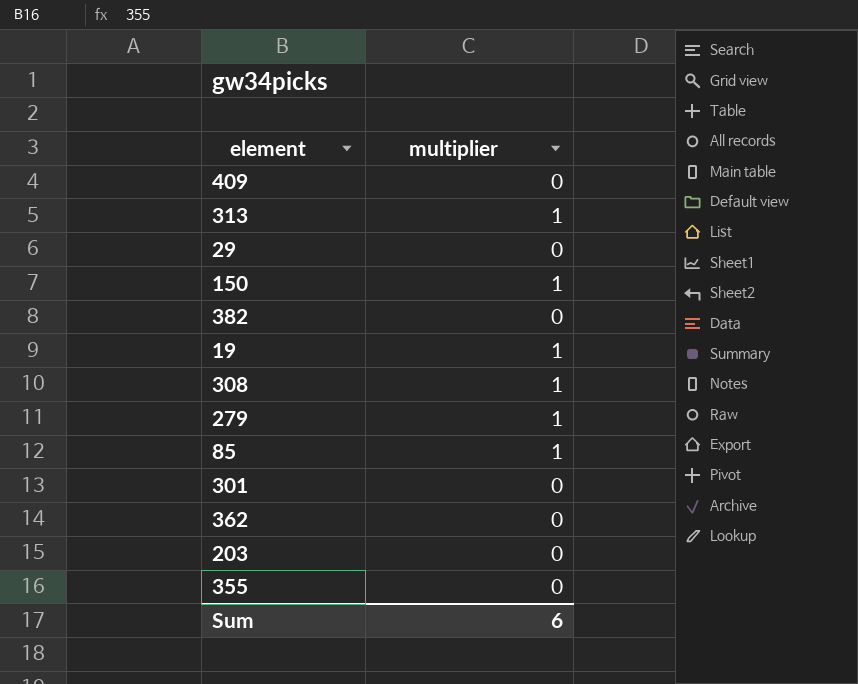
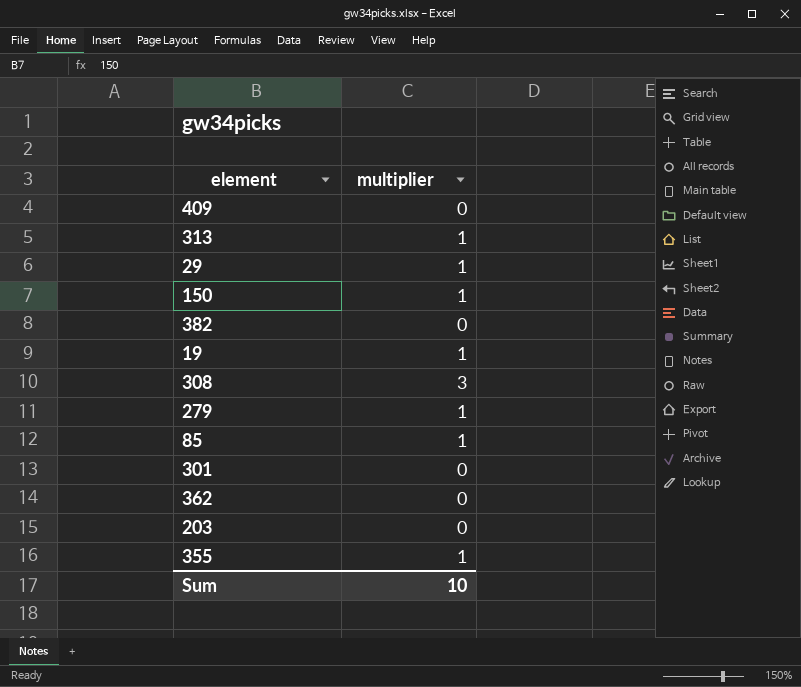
29 | multiplier: 0 -> 1
308 | multiplier: 1 -> 3
355 | multiplier: 0 -> 1
Sum | multiplier: 6 -> 10

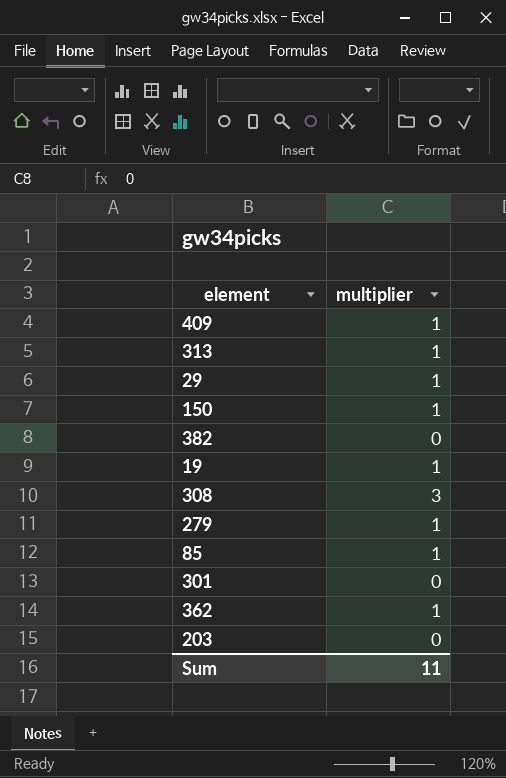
row 355: 1 -> none
409 | multiplier: 0 -> 1
362 | multiplier: 0 -> 1
Sum | multiplier: 10 -> 11

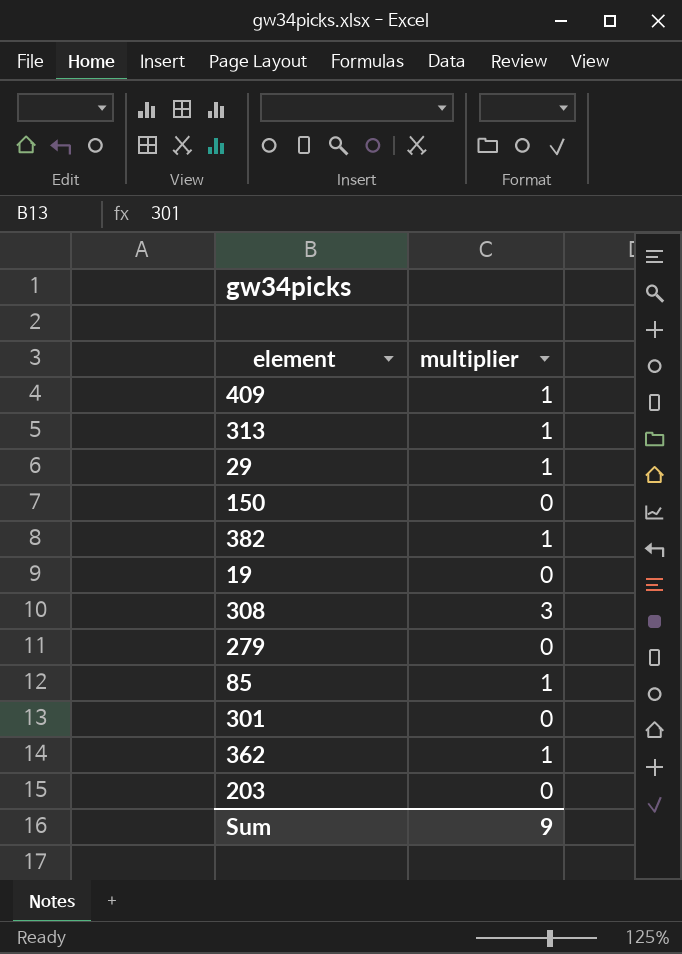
150 | multiplier: 1 -> 0
382 | multiplier: 0 -> 1
19 | multiplier: 1 -> 0
279 | multiplier: 1 -> 0
Sum | multiplier: 11 -> 9

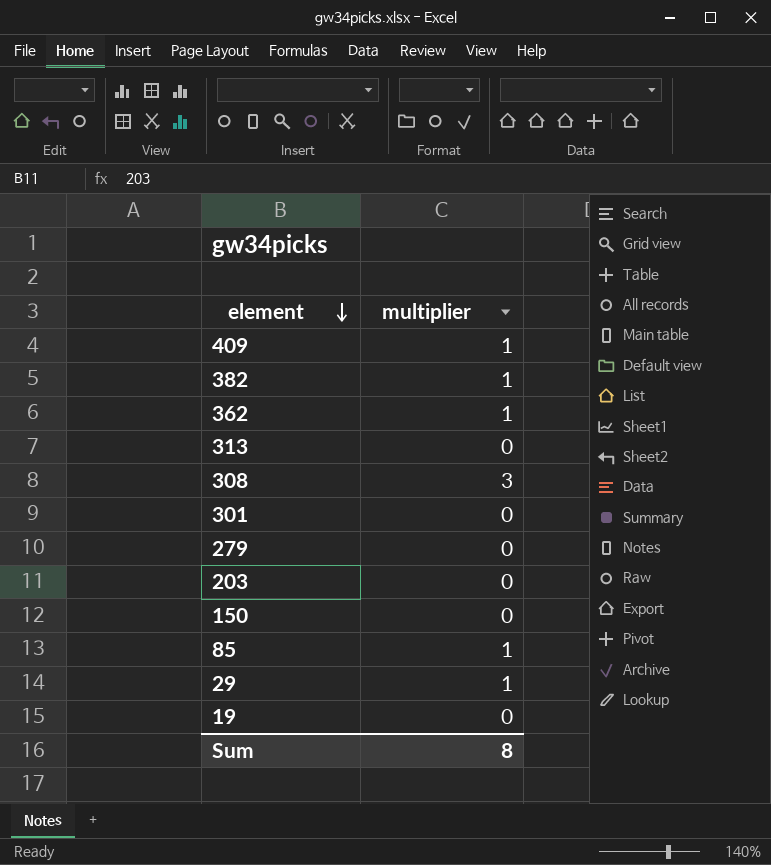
row order: none -> element descending
313 | multiplier: 1 -> 0
Sum | multiplier: 9 -> 8

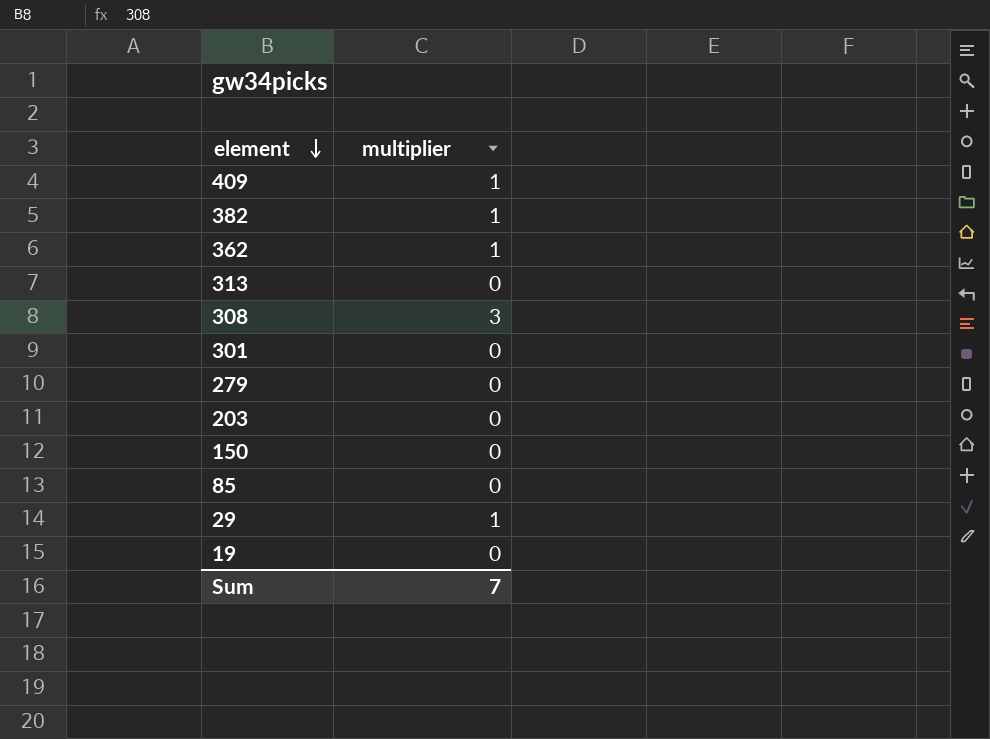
85 | multiplier: 1 -> 0
Sum | multiplier: 8 -> 7

